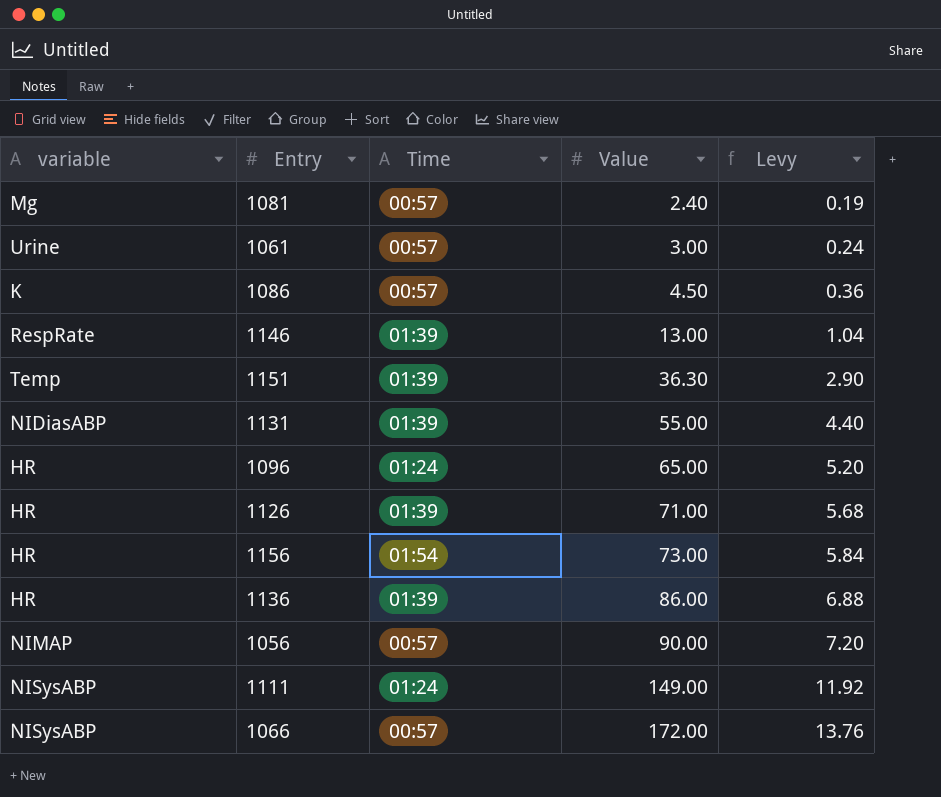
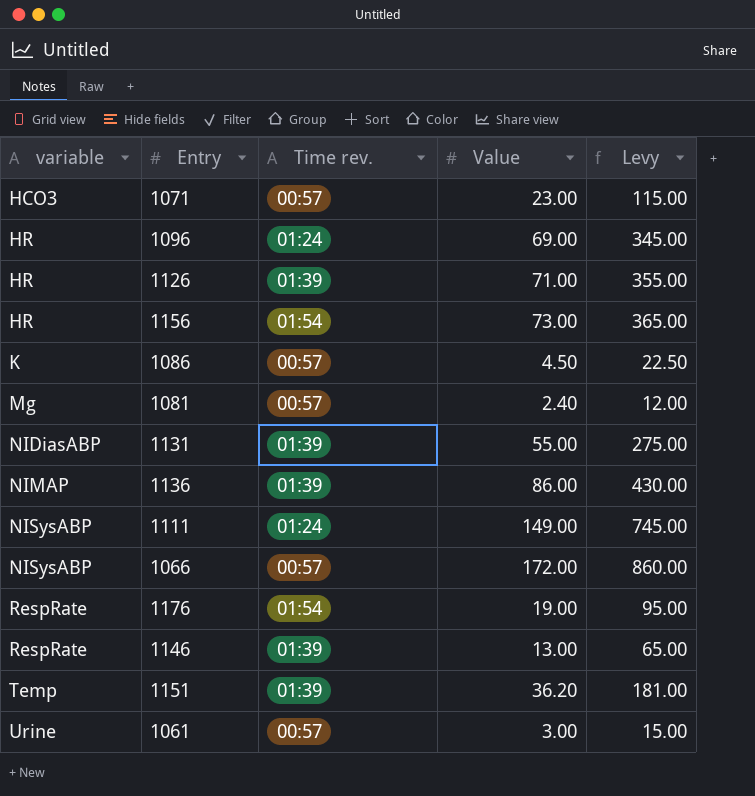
row order: Value ascending -> variable ascending
column name: Time -> Time rev.
column Levy | formula: [Value] * 0.08 -> [Value] * 5
row 1056: NIMAP | 00:57 | 90.00 | 7.20 -> none
row 1071: none -> HCO3 | 00:57 | 23.00 | 115.00
1096 | Value: 65.00 -> 69.00
1136 | variable: HR -> NIMAP
row 1176: none -> RespRate | 01:54 | 19.00 | 95.00
1151 | Value: 36.30 -> 36.20

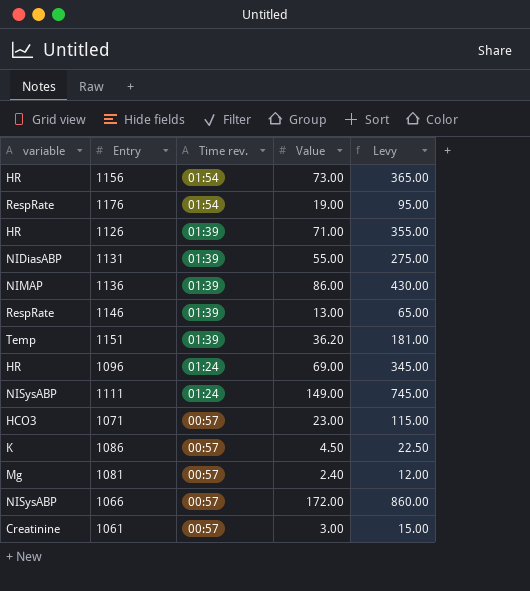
row order: variable ascending -> Time rev. descending
1061 | variable: Urine -> Creatinine

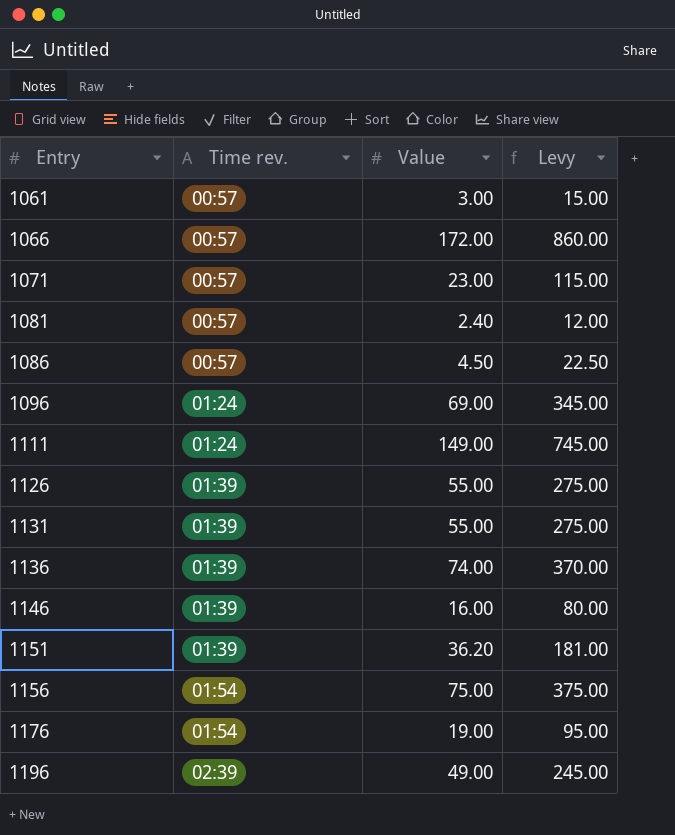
row order: Time rev. descending -> Entry ascending
column variable | position: 1 -> none
1126 | Value: 71.00 -> 55.00
1126 | Levy: 355.00 -> 275.00
1136 | Value: 86.00 -> 74.00
1136 | Levy: 430.00 -> 370.00
1146 | Value: 13.00 -> 16.00
1146 | Levy: 65.00 -> 80.00
1156 | Value: 73.00 -> 75.00
1156 | Levy: 365.00 -> 375.00
row 1196: none -> 02:39 | 49.00 | 245.00

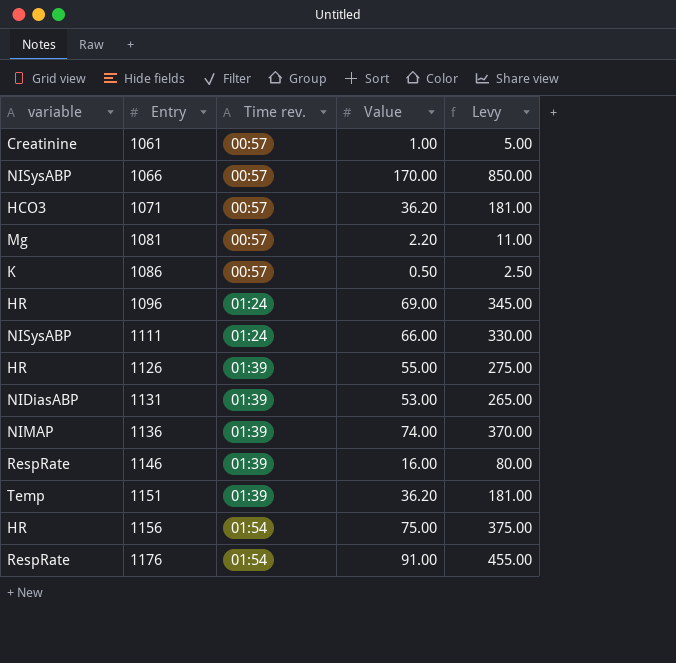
column variable | position: none -> 1
row 1196: 02:39 | 49.00 | 245.00 -> none
1061 | Value: 3.00 -> 1.00
1061 | Levy: 15.00 -> 5.00
1066 | Value: 172.00 -> 170.00
1066 | Levy: 860.00 -> 850.00
1071 | Value: 23.00 -> 36.20
1071 | Levy: 115.00 -> 181.00
1081 | Value: 2.40 -> 2.20
1081 | Levy: 12.00 -> 11.00
1086 | Value: 4.50 -> 0.50
1086 | Levy: 22.50 -> 2.50
1111 | Value: 149.00 -> 66.00
1111 | Levy: 745.00 -> 330.00
1131 | Value: 55.00 -> 53.00
1131 | Levy: 275.00 -> 265.00
1176 | Value: 19.00 -> 91.00
1176 | Levy: 95.00 -> 455.00

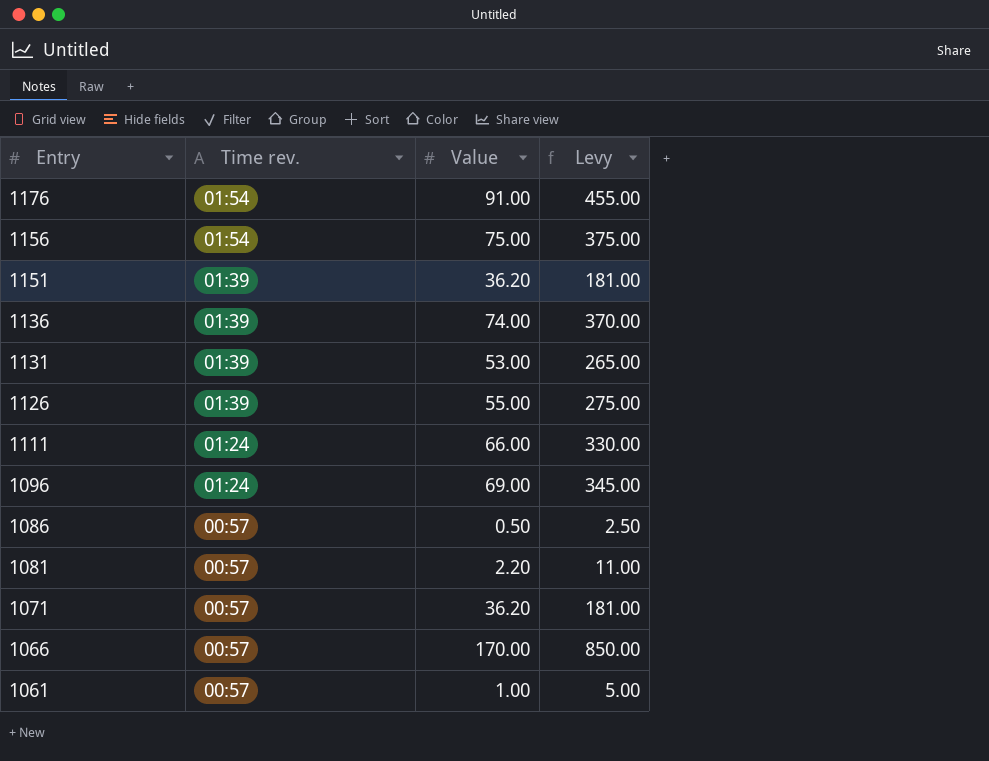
row order: Entry ascending -> Entry descending
column variable | position: 1 -> none
row 1146: RespRate | 01:39 | 16.00 | 80.00 -> none

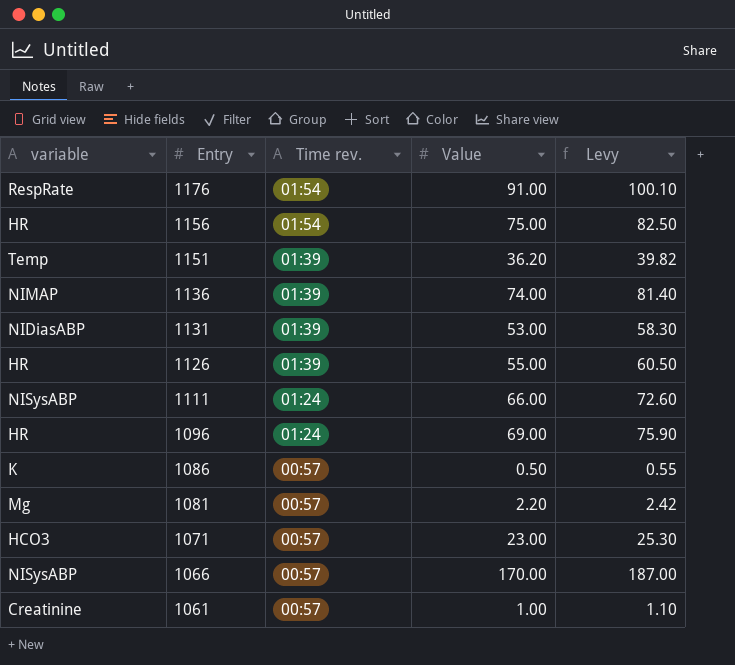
column variable | position: none -> 1
column Levy | formula: [Value] * 5 -> [Value] * 1.1
1071 | Value: 36.20 -> 23.00

